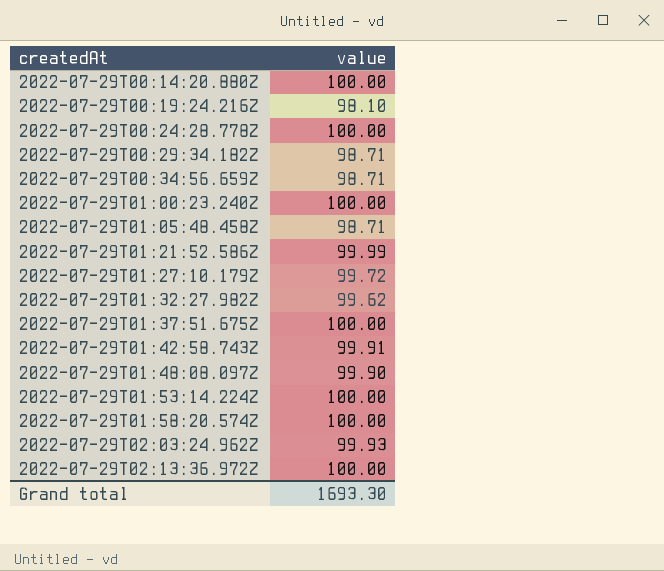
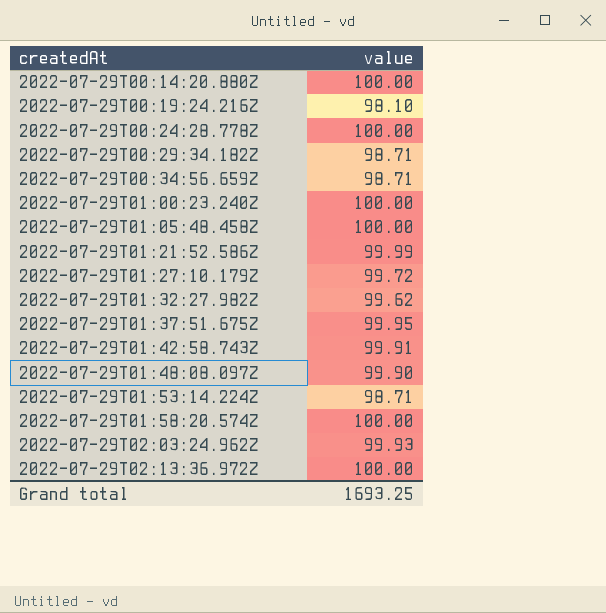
2022-07-29T01:05:48.458Z | value: 98.71 -> 100.00
2022-07-29T01:37:51.675Z | value: 100.00 -> 99.95
2022-07-29T01:53:14.224Z | value: 100.00 -> 98.71
Grand total | value: 1693.30 -> 1693.25

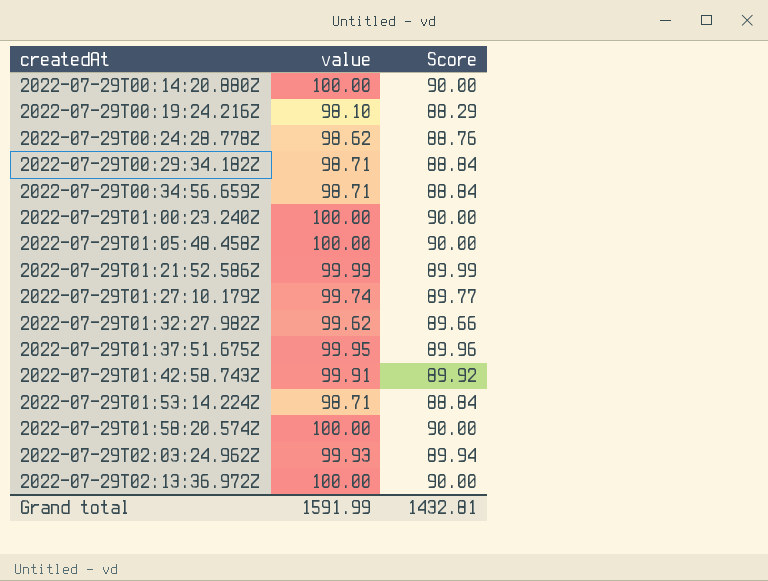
column Score | formula: none -> [value] * 0.9
row 2022-07-29T01:48:08.097Z: 99.90 -> none
2022-07-29T00:24:28.778Z | value: 100.00 -> 98.62
2022-07-29T01:27:10.179Z | value: 99.72 -> 99.74
Grand total | value: 1693.25 -> 1591.99

